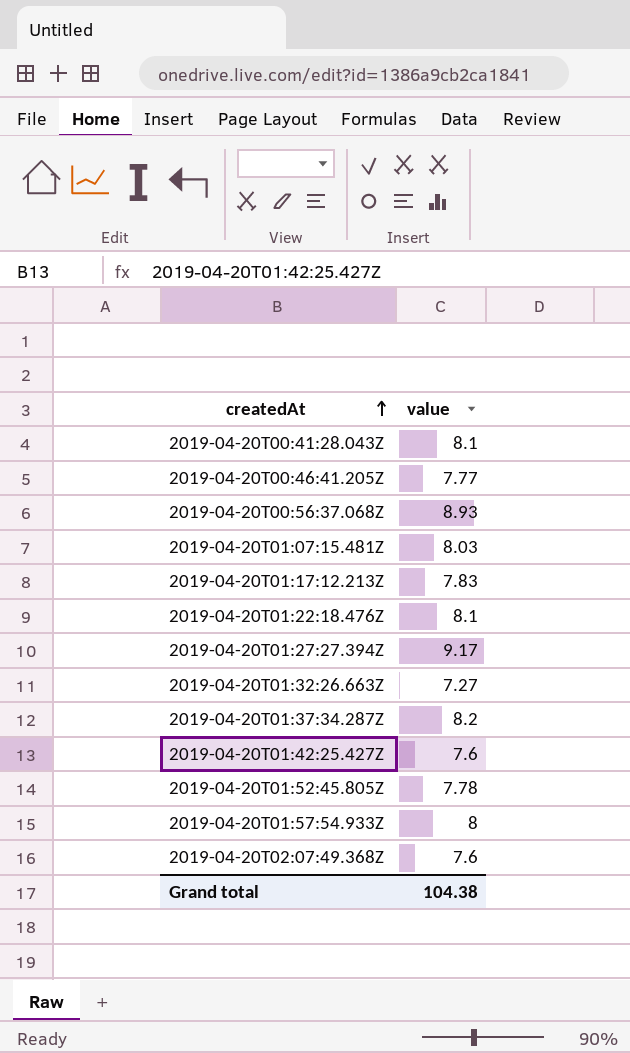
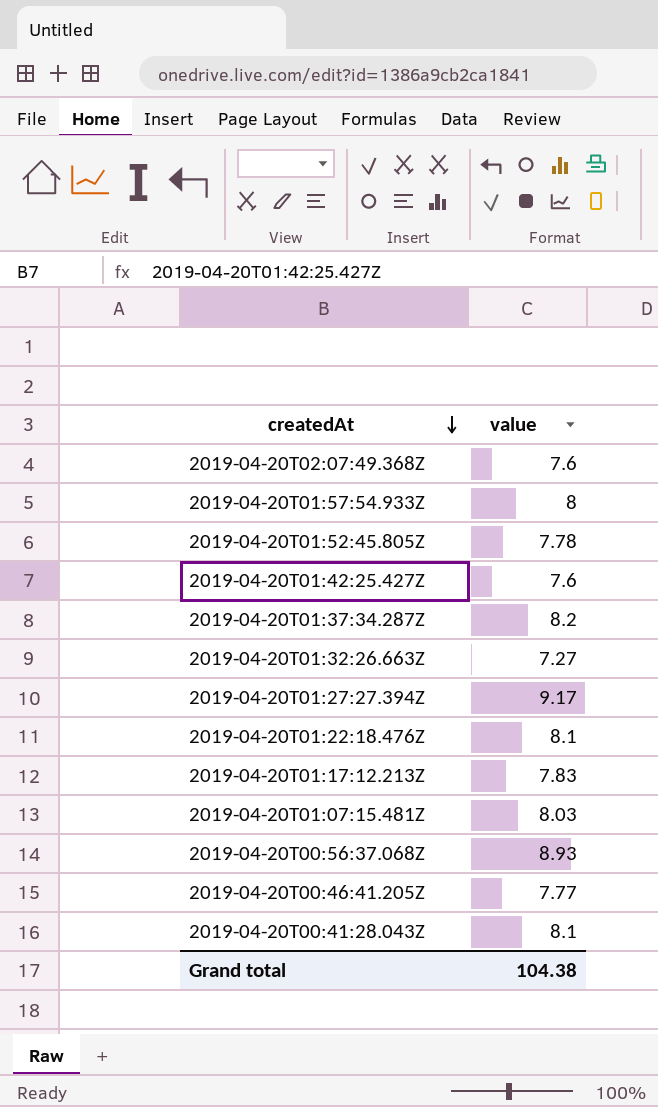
row order: createdAt ascending -> createdAt descending

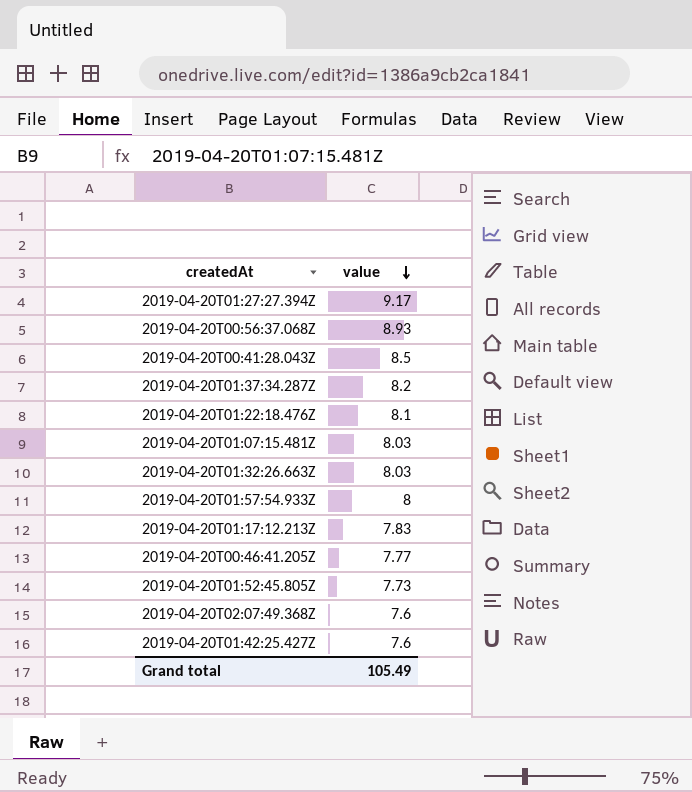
row order: createdAt descending -> value descending
2019-04-20T00:41:28.043Z | value: 8.1 -> 8.5
2019-04-20T01:32:26.663Z | value: 7.27 -> 8.03
2019-04-20T01:52:45.805Z | value: 7.78 -> 7.73
Grand total | value: 104.38 -> 105.49

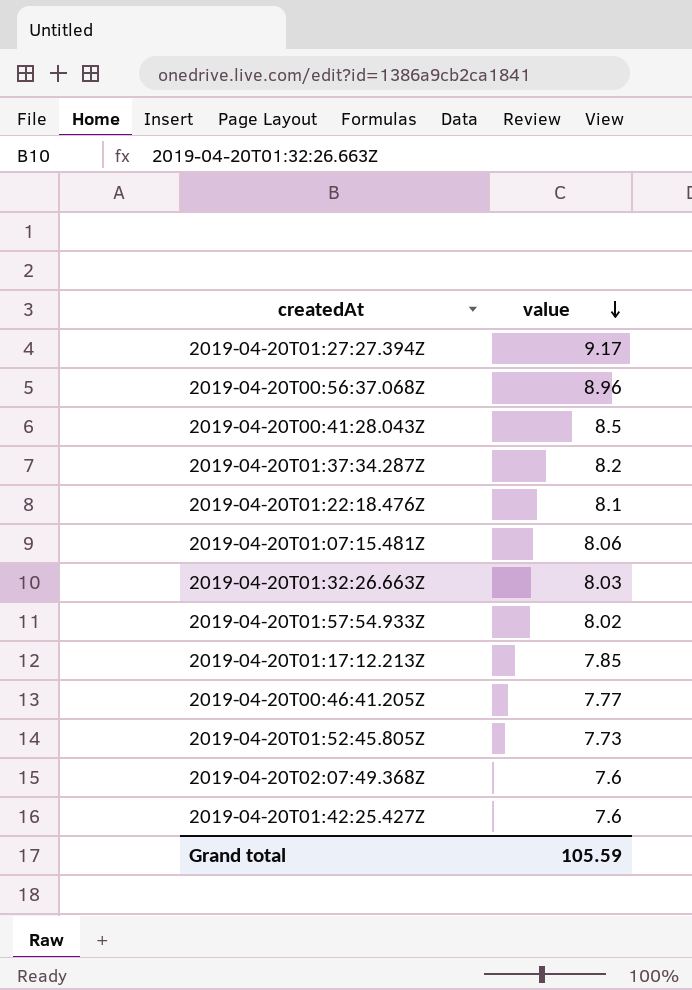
2019-04-20T00:56:37.068Z | value: 8.93 -> 8.96
2019-04-20T01:07:15.481Z | value: 8.03 -> 8.06
2019-04-20T01:57:54.933Z | value: 8 -> 8.02
2019-04-20T01:17:12.213Z | value: 7.83 -> 7.85
Grand total | value: 105.49 -> 105.59

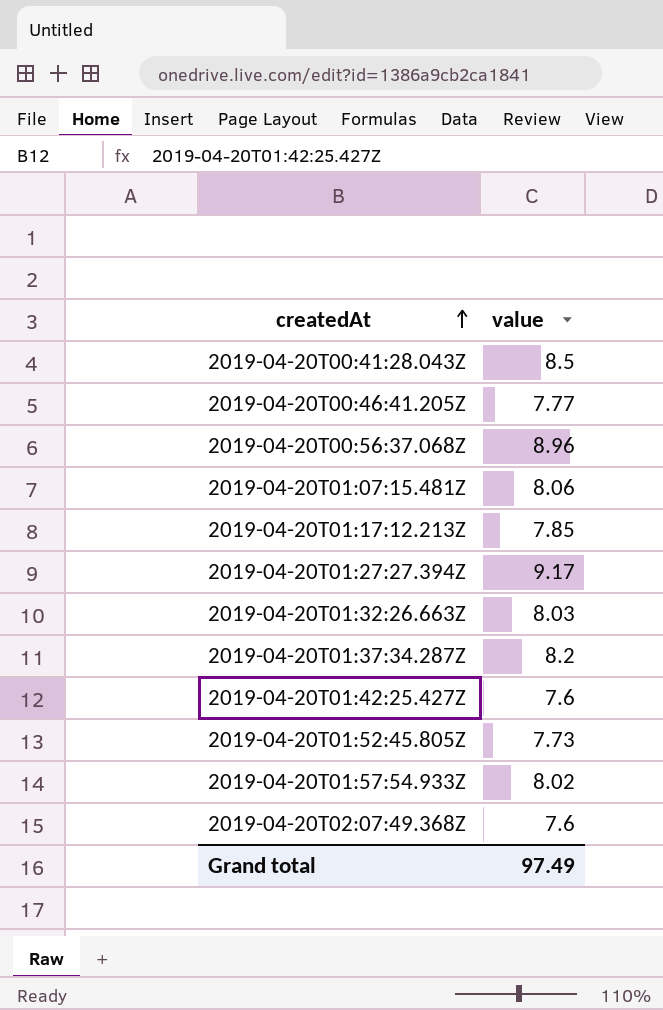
row order: value descending -> createdAt ascending
row 2019-04-20T01:22:18.476Z: 8.1 -> none
Grand total | value: 105.59 -> 97.49

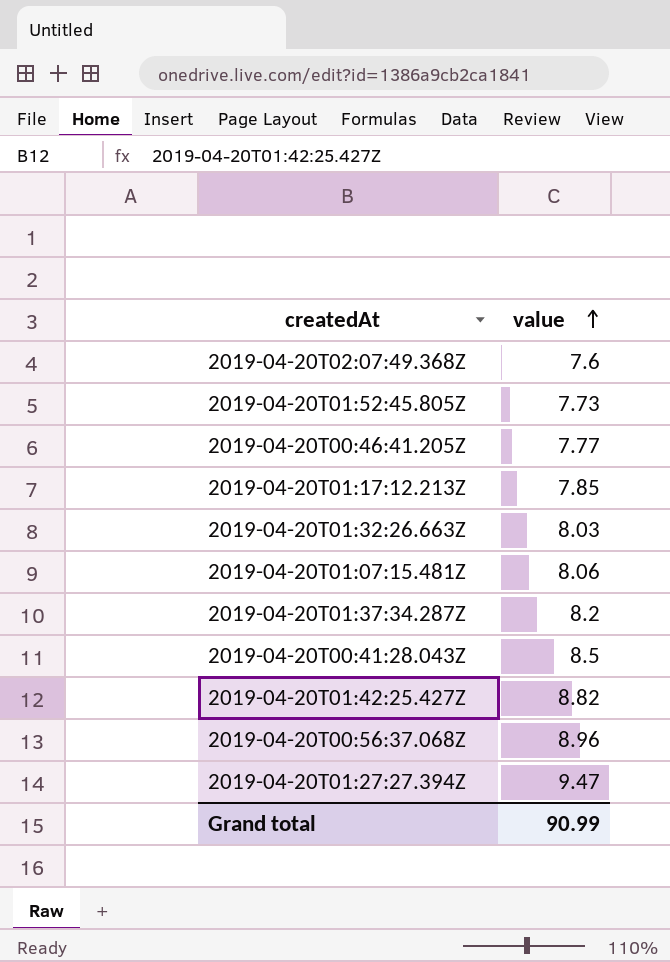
row order: createdAt ascending -> value ascending
row 2019-04-20T01:57:54.933Z: 8.02 -> none
2019-04-20T01:42:25.427Z | value: 7.6 -> 8.82
2019-04-20T01:27:27.394Z | value: 9.17 -> 9.47
Grand total | value: 97.49 -> 90.99

